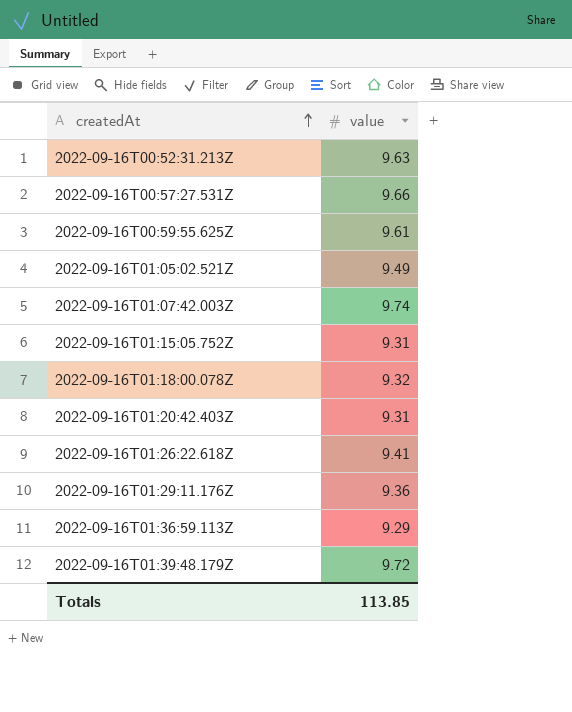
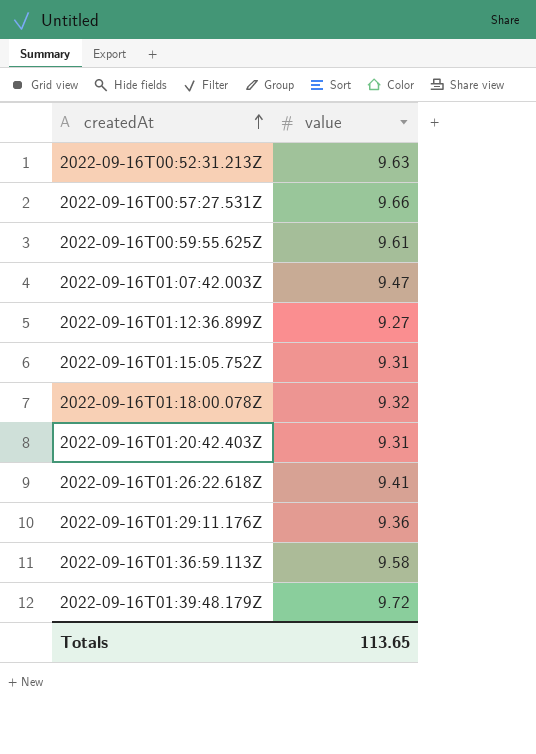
row 2022-09-16T01:05:02.521Z: 9.49 -> none
2022-09-16T01:07:42.003Z | value: 9.74 -> 9.47
row 2022-09-16T01:12:36.899Z: none -> 9.27
2022-09-16T01:36:59.113Z | value: 9.29 -> 9.58
Totals | value: 113.85 -> 113.65

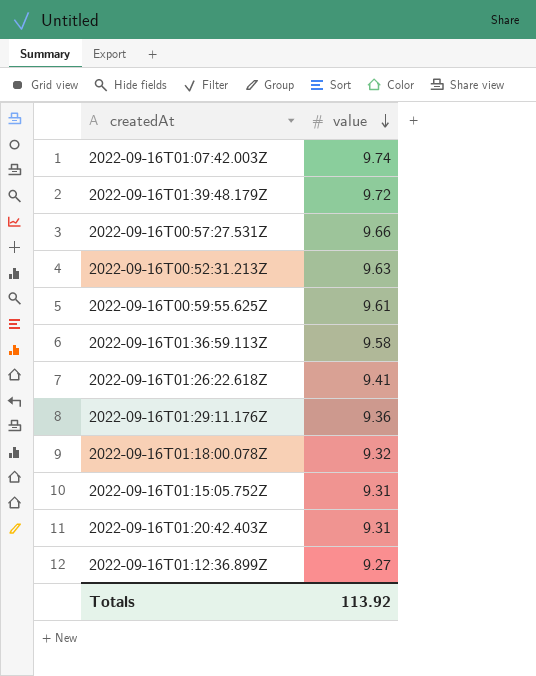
row order: createdAt ascending -> value descending
2022-09-16T01:07:42.003Z | value: 9.47 -> 9.74
Totals | value: 113.65 -> 113.92

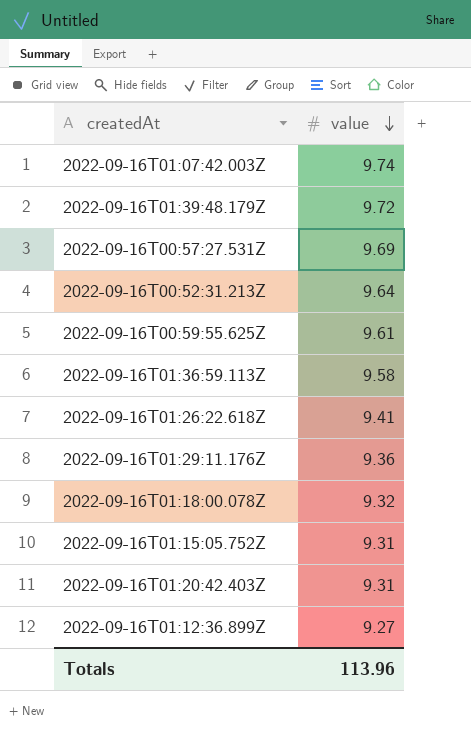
2022-09-16T00:57:27.531Z | value: 9.66 -> 9.69
2022-09-16T00:52:31.213Z | value: 9.63 -> 9.64
Totals | value: 113.92 -> 113.96

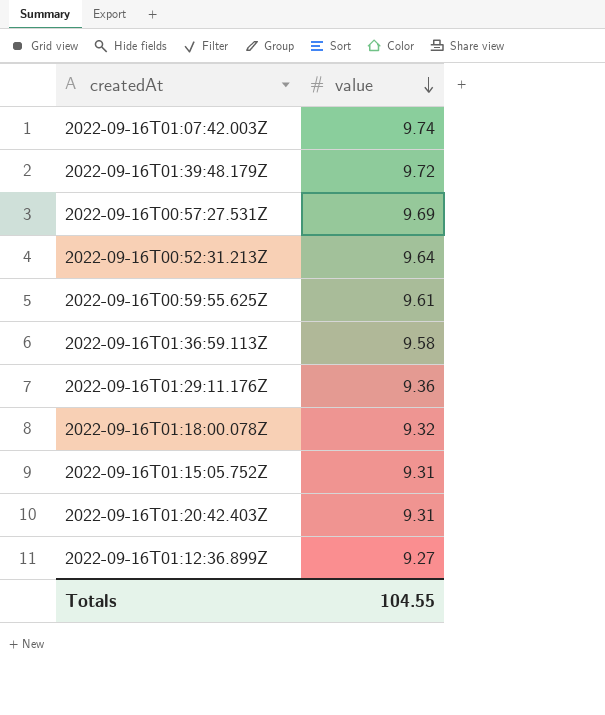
row 2022-09-16T01:26:22.618Z: 9.41 -> none
Totals | value: 113.96 -> 104.55

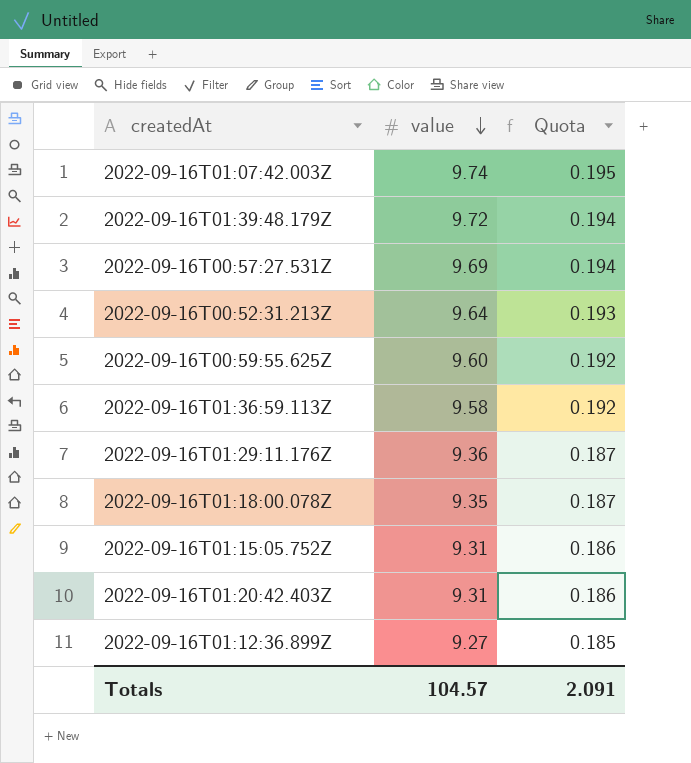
column Quota | formula: none -> [value] * 0.02
2022-09-16T00:59:55.625Z | value: 9.61 -> 9.60
2022-09-16T01:18:00.078Z | value: 9.32 -> 9.35
Totals | value: 104.55 -> 104.57

